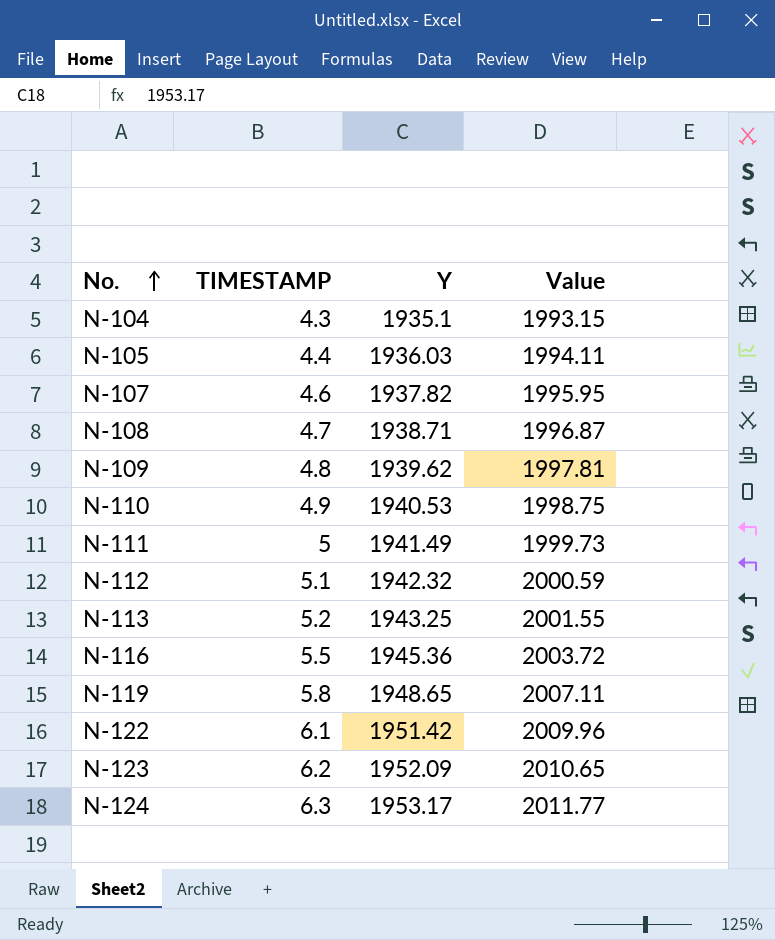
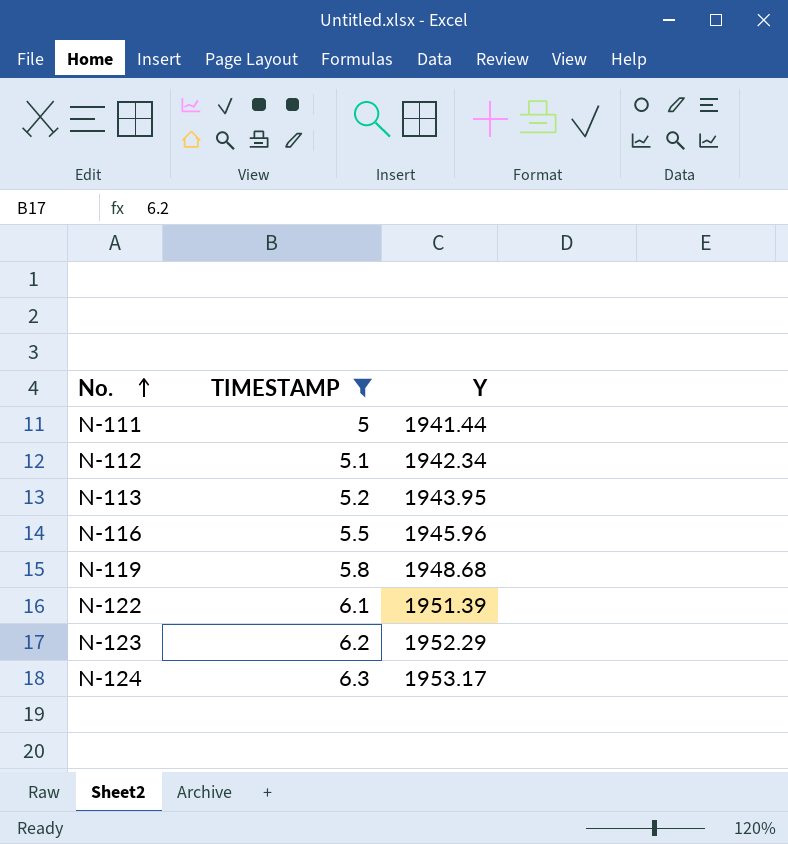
filter: none -> TIMESTAMP >= 5
column Value | formula: [Y] * 1.03 -> none
N-111 | Y: 1941.49 -> 1941.44
N-112 | Y: 1942.32 -> 1942.34
N-113 | Y: 1943.25 -> 1943.95
N-116 | Y: 1945.36 -> 1945.96
N-119 | Y: 1948.65 -> 1948.68
N-122 | Y: 1951.42 -> 1951.39
N-123 | Y: 1952.09 -> 1952.29

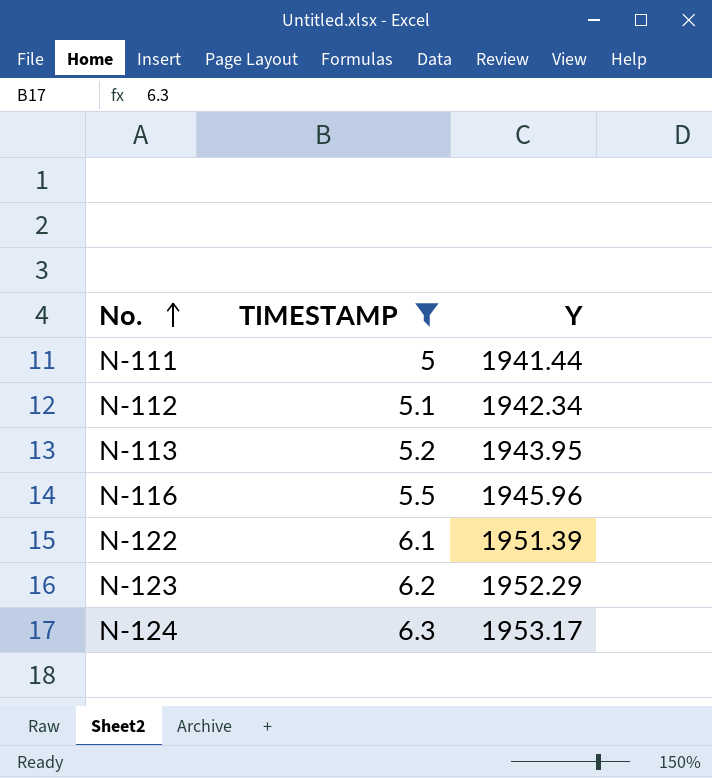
row N-119: 5.8 | 1948.68 -> none

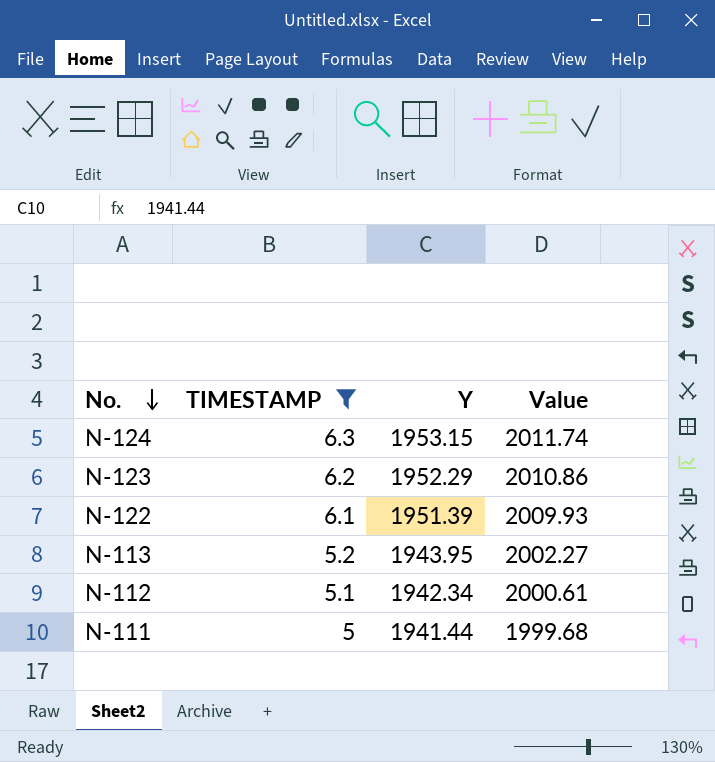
row order: No. ascending -> No. descending
column Value | formula: none -> [Y] * 1.03
row N-116: 5.5 | 1945.96 -> none
N-124 | Y: 1953.17 -> 1953.15

